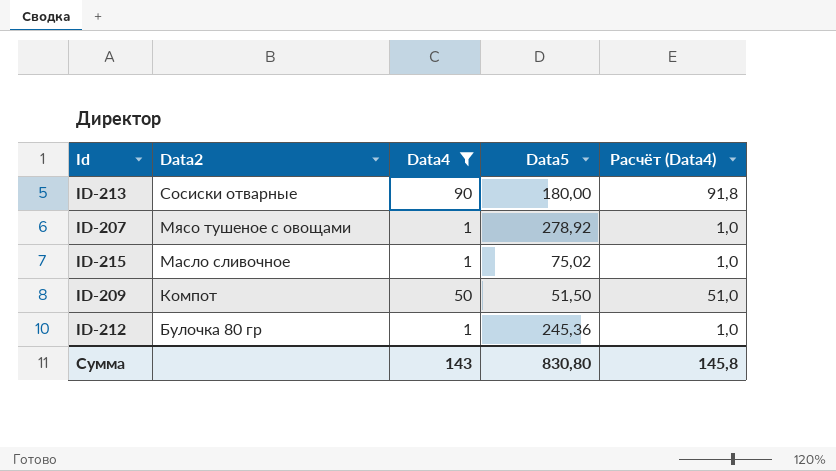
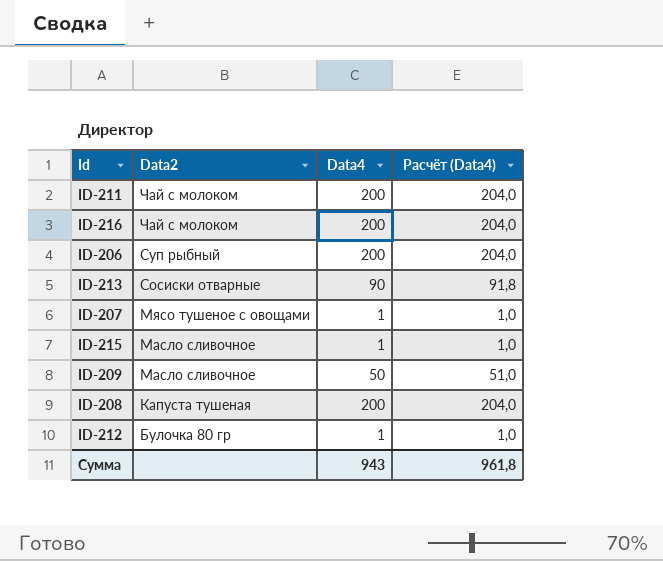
filter: Data4 != 200 -> none
column Data5 | position: 4 -> none
ID-209 | Data2: Компот -> Масло сливочное
Сумма | Data4: 143 -> 943
Сумма | Расчёт (Data4): 145,8 -> 961,8

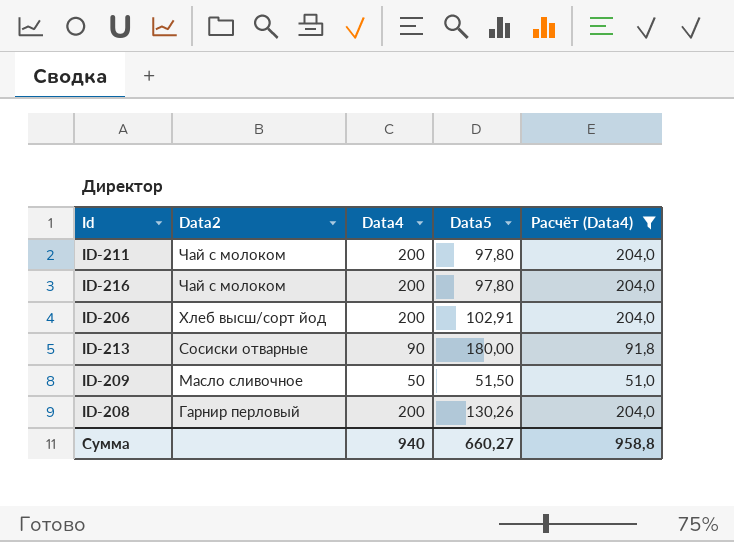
filter: none -> Расчёт (Data4) != 1,0
column Data5 | position: none -> 4
ID-206 | Data2: Суп рыбный -> Хлеб высш/сорт йод
ID-208 | Data2: Капуста тушеная -> Гарнир перловый
Сумма | Data4: 943 -> 940
Сумма | Расчёт (Data4): 961,8 -> 958,8

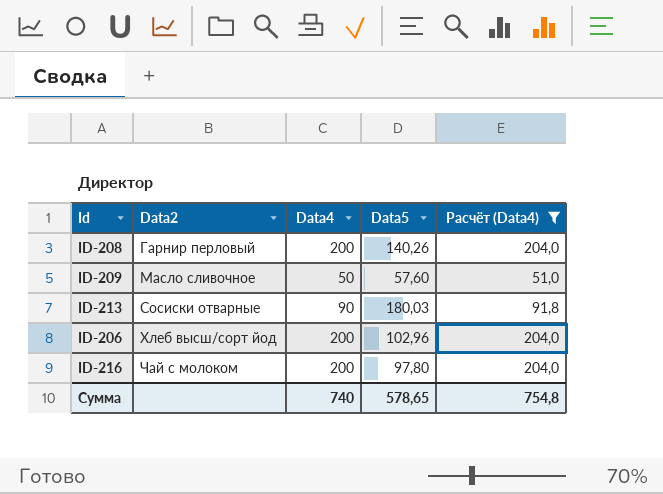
row order: Data2 descending -> Data2 ascending
row ID-211: Чай с молоком | 200 | 97,80 | 204,0 -> none
ID-208 | Data5: 130,26 -> 140,26
ID-209 | Data5: 51,50 -> 57,60
ID-213 | Data5: 180,00 -> 180,03
ID-206 | Data5: 102,91 -> 102,96
Сумма | Data4: 940 -> 740
Сумма | Data5: 660,27 -> 578,65
Сумма | Расчёт (Data4): 958,8 -> 754,8

